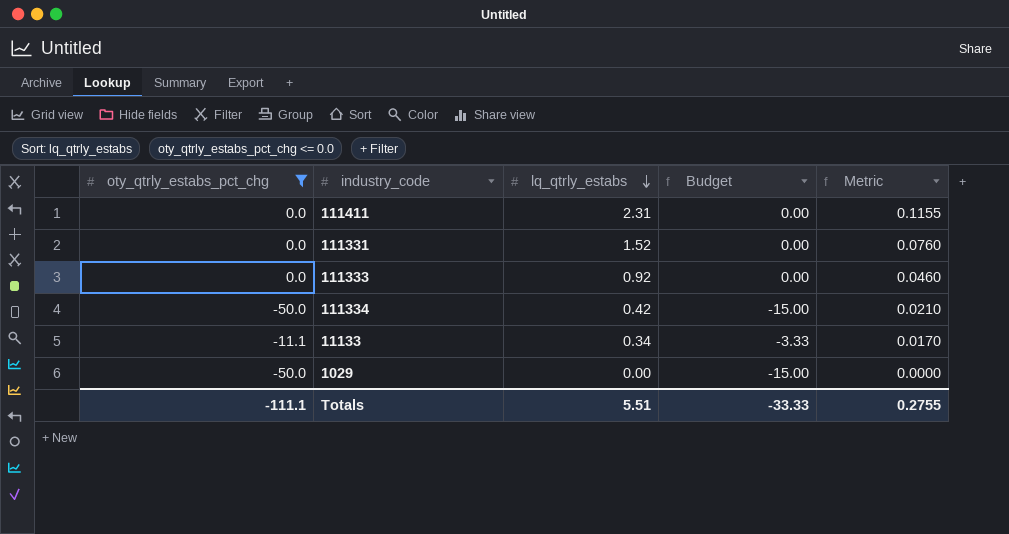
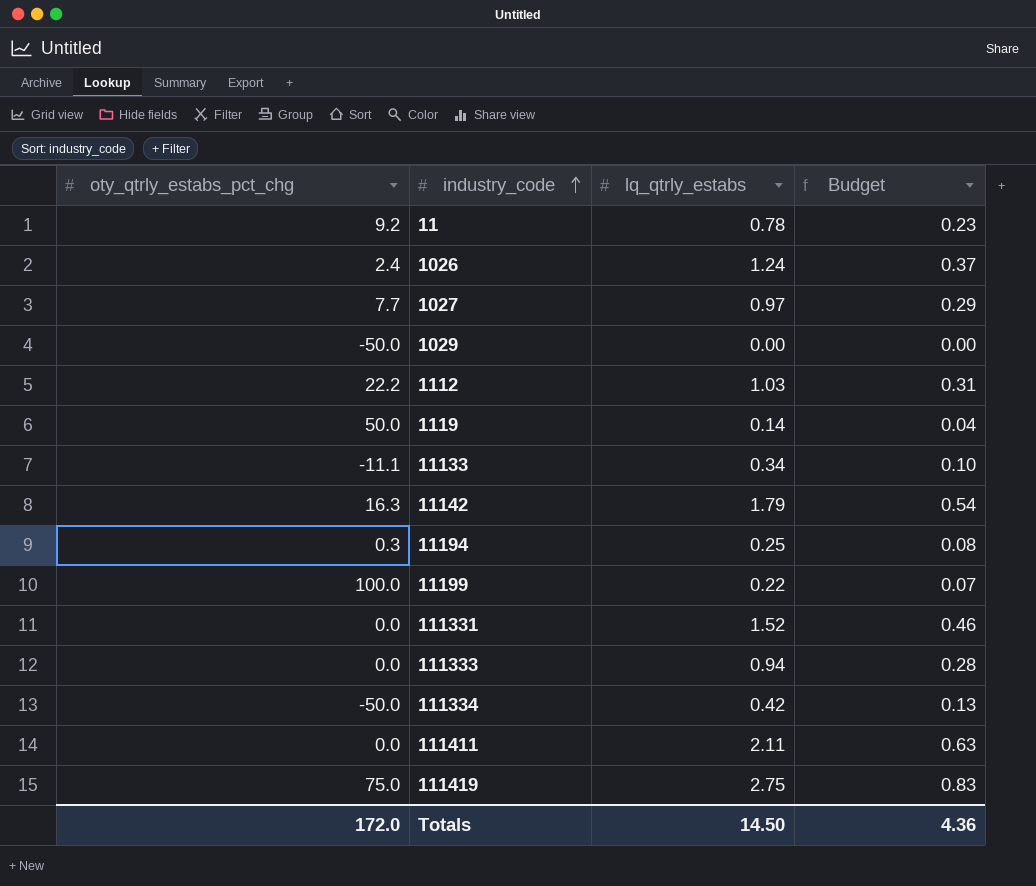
filter: oty_qtrly_estabs_pct_chg <= 0.0 -> none
row order: lq_qtrly_estabs descending -> industry_code ascending
column Metric | formula: [lq_qtrly_estabs] * 0.05 -> none
column Budget | formula: [oty_qtrly_estabs_pct_chg] * 0.3 -> [lq_qtrly_estabs] * 0.3
111333 | lq_qtrly_estabs: 0.92 -> 0.94
111411 | lq_qtrly_estabs: 2.31 -> 2.11
Totals | oty_qtrly_estabs_pct_chg: -111.1 -> 172.0
Totals | lq_qtrly_estabs: 5.51 -> 14.50
Totals | Budget: -33.33 -> 4.36

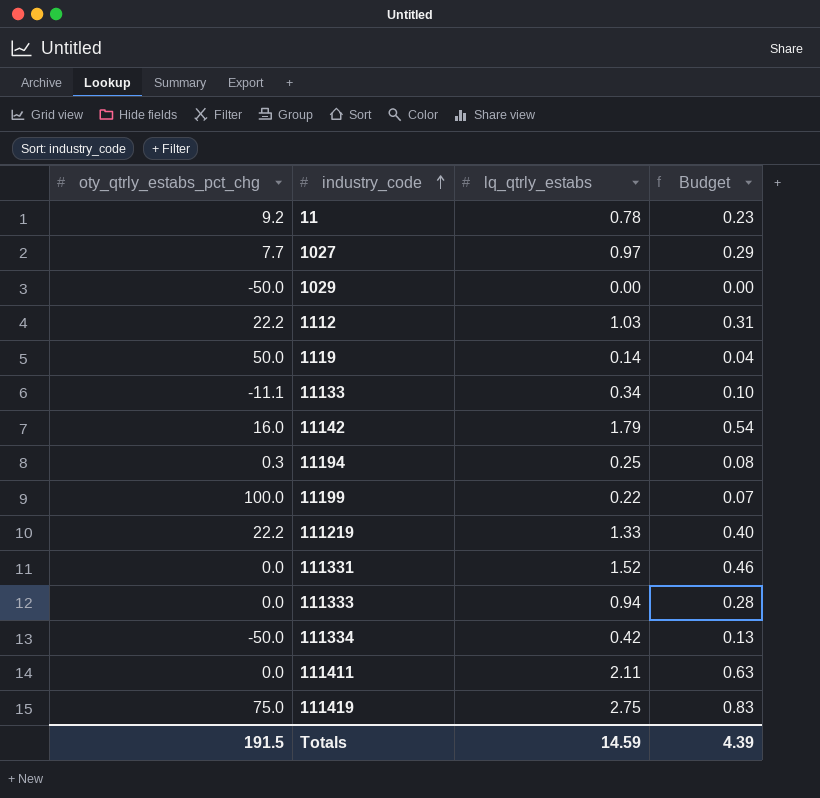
row 1026: 2.4 | 1.24 | 0.37 -> none
11142 | oty_qtrly_estabs_pct_chg: 16.3 -> 16.0
row 111219: none -> 22.2 | 1.33 | 0.40
Totals | oty_qtrly_estabs_pct_chg: 172.0 -> 191.5
Totals | lq_qtrly_estabs: 14.50 -> 14.59
Totals | Budget: 4.36 -> 4.39

